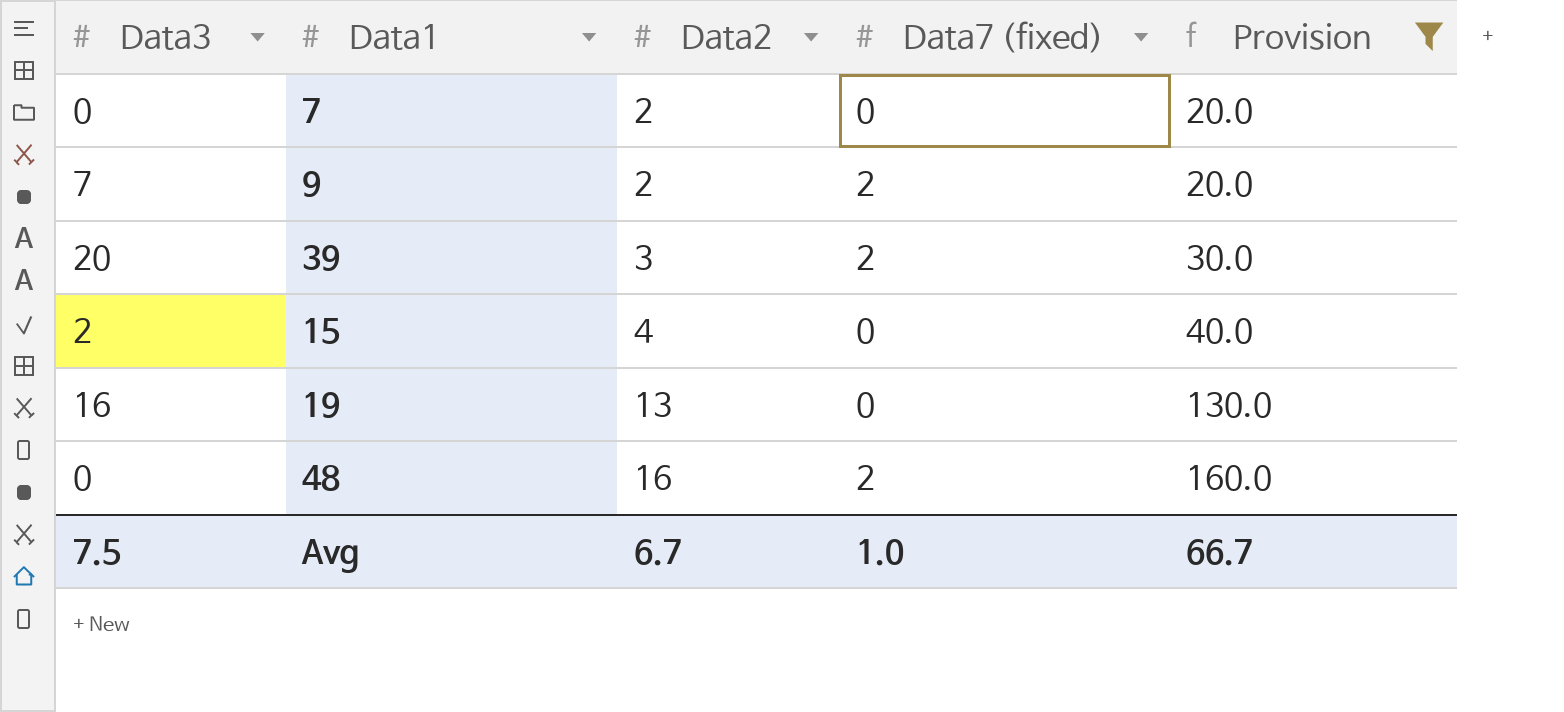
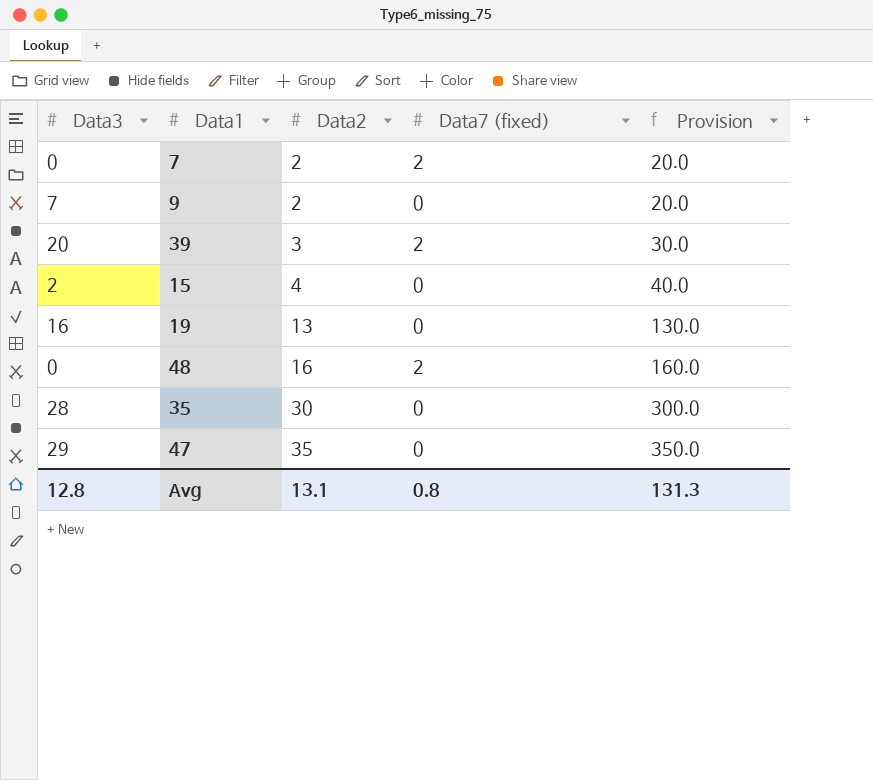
filter: Provision <= 160.0 -> none
7 | Data7 (fixed): 0 -> 2
9 | Data7 (fixed): 2 -> 0
Avg | Data3: 7.5 -> 12.8
Avg | Data2: 6.7 -> 13.1
Avg | Data7 (fixed): 1.0 -> 0.8
Avg | Provision: 66.7 -> 131.3

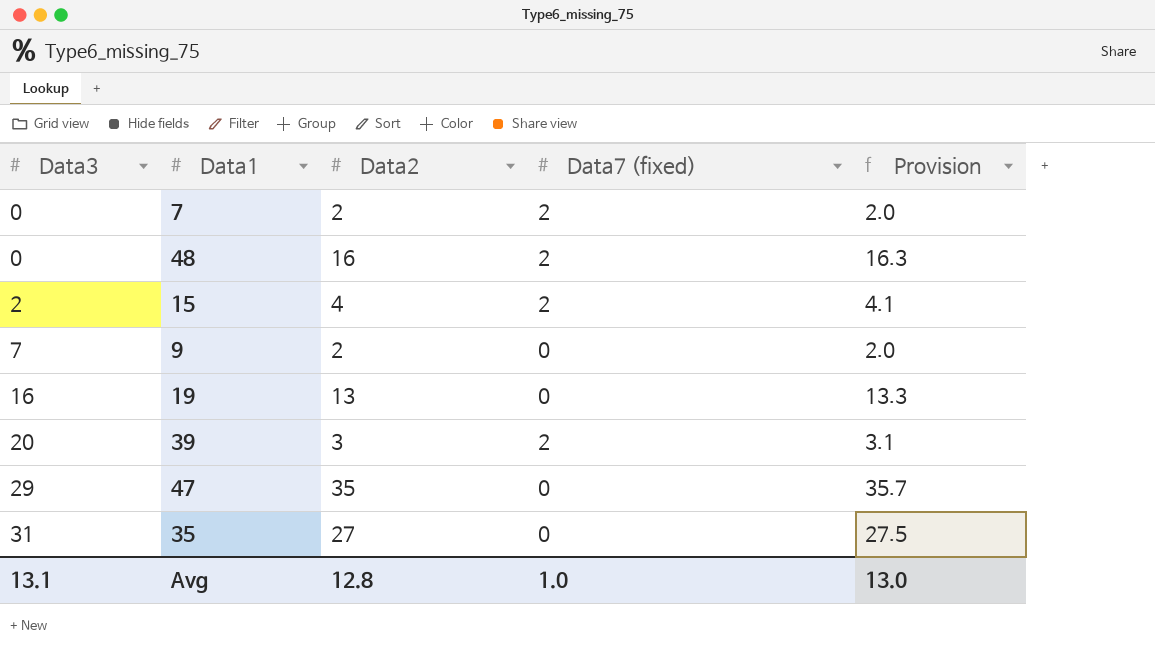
row order: Data2 ascending -> Data3 ascending
column Provision | formula: [Data2] * 10 -> [Data2] * 1.02
15 | Data7 (fixed): 0 -> 2
35 | Data3: 28 -> 31
35 | Data2: 30 -> 27
Avg | Data3: 12.8 -> 13.1
Avg | Data2: 13.1 -> 12.8
Avg | Data7 (fixed): 0.8 -> 1.0
Avg | Provision: 131.3 -> 13.0

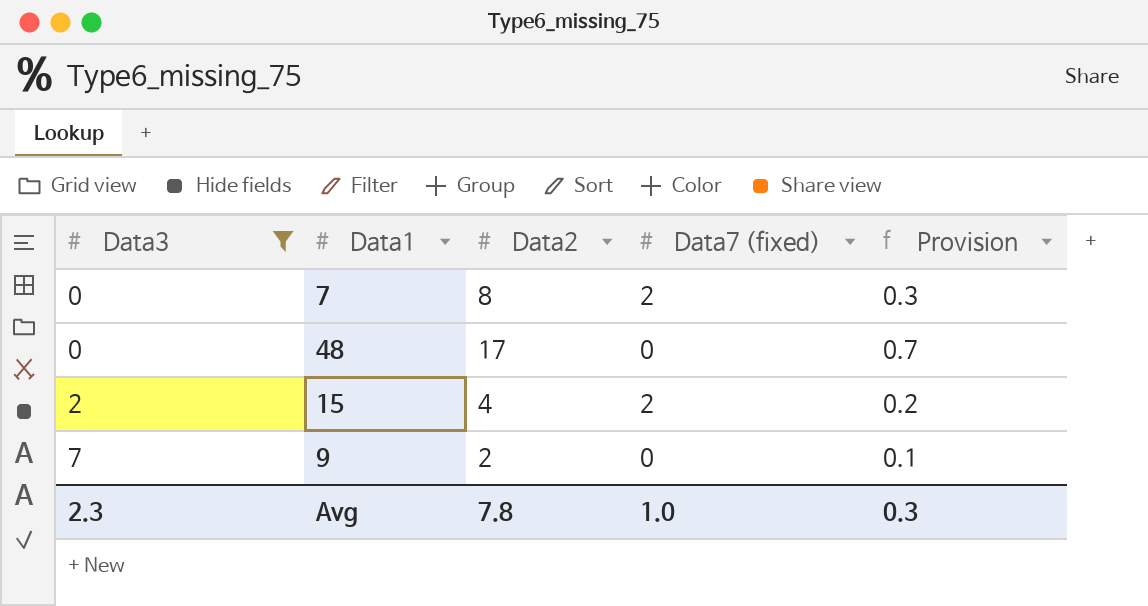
filter: none -> Data3 <= 7
column Provision | formula: [Data2] * 1.02 -> [Data2] * 0.04
7 | Data2: 2 -> 8
48 | Data2: 16 -> 17
48 | Data7 (fixed): 2 -> 0
Avg | Data3: 13.1 -> 2.3
Avg | Data2: 12.8 -> 7.8
Avg | Provision: 13.0 -> 0.3

